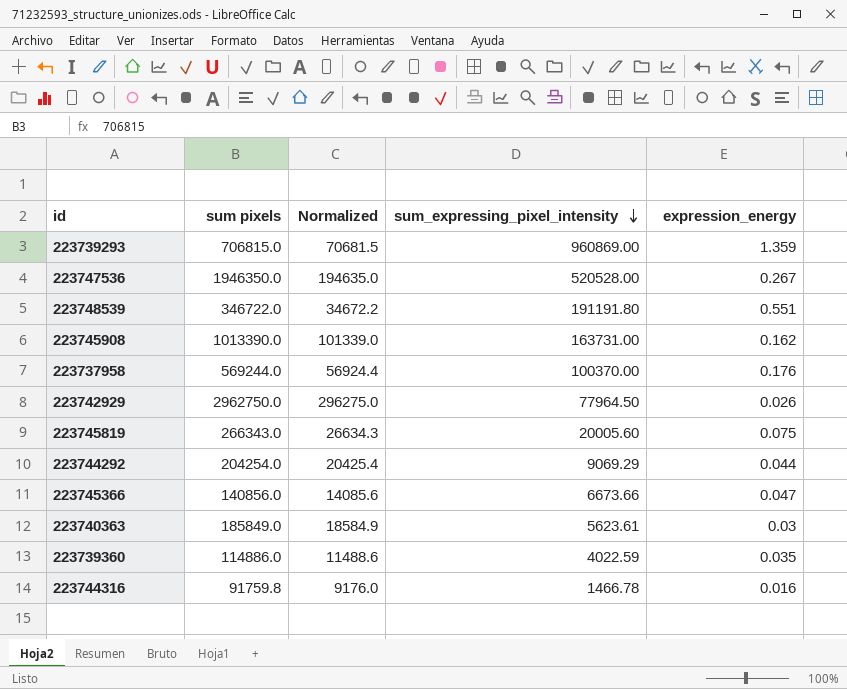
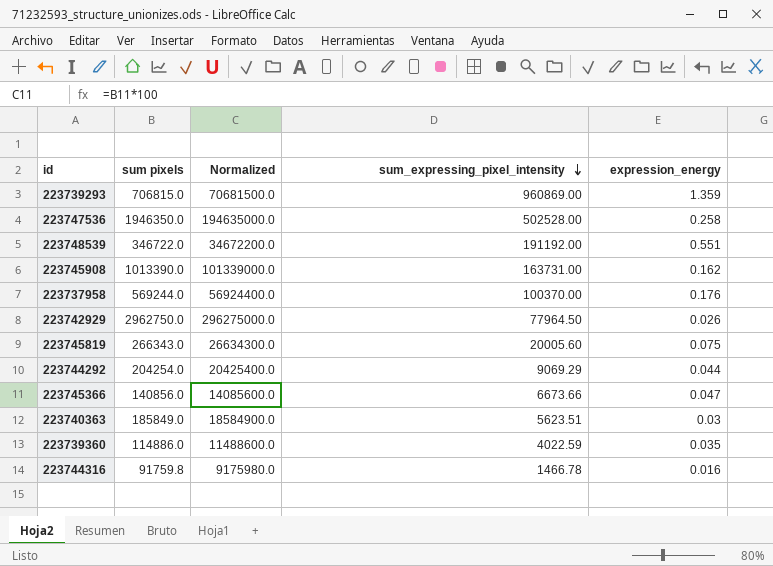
column Normalized | formula: [sum pixels] * 0.1 -> [sum pixels] * 100
223747536 | sum_expressing_pixel_intensity: 520528.00 -> 502528.00
223747536 | expression_energy: 0.267 -> 0.258
223748539 | sum_expressing_pixel_intensity: 191191.80 -> 191192.00
223740363 | sum_expressing_pixel_intensity: 5623.61 -> 5623.51

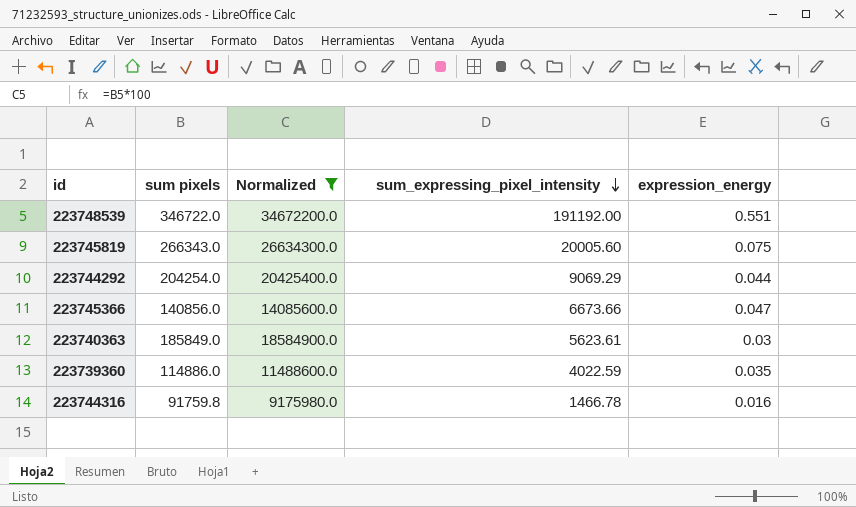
filter: none -> Normalized <= 34672200.0
223740363 | sum_expressing_pixel_intensity: 5623.51 -> 5623.61

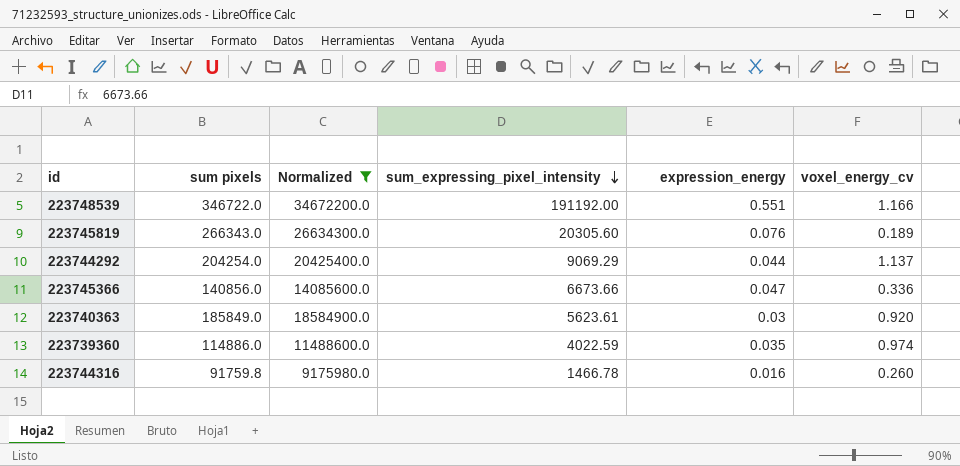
column voxel_energy_cv | position: none -> 6
223745819 | sum_expressing_pixel_intensity: 20005.60 -> 20305.60
223745819 | expression_energy: 0.075 -> 0.076

